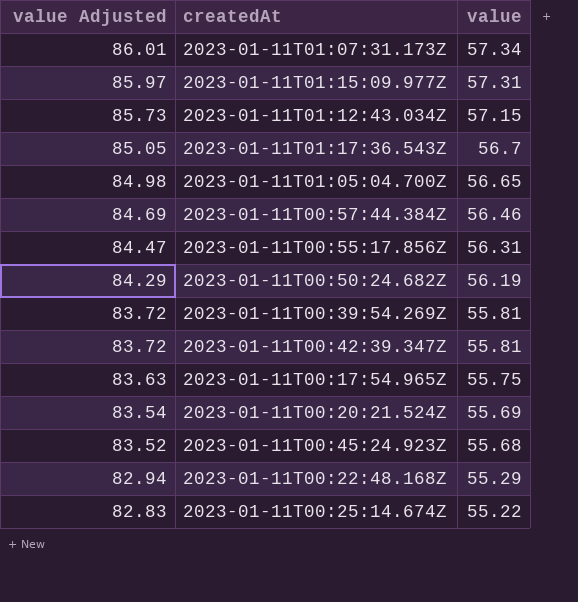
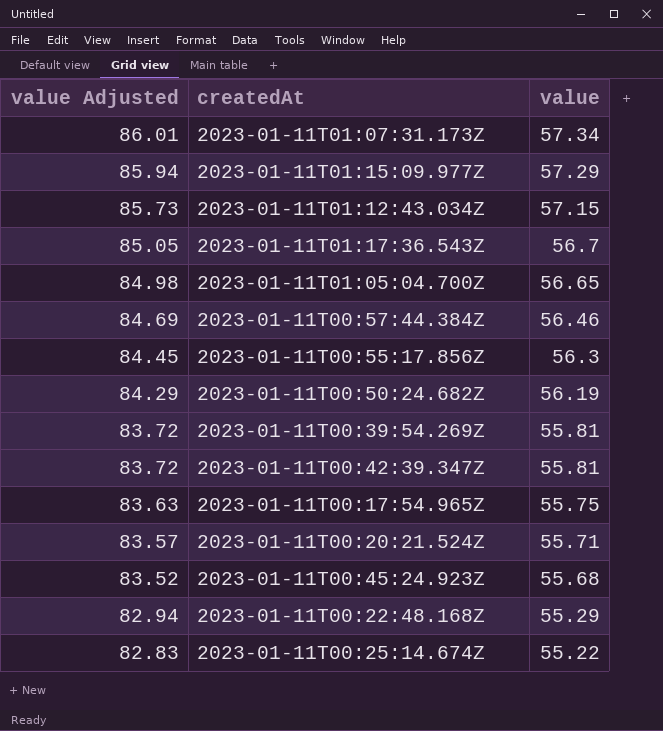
2023-01-11T01:15:09.977Z | value Adjusted: 85.97 -> 85.94
2023-01-11T01:15:09.977Z | value: 57.31 -> 57.29
2023-01-11T00:55:17.856Z | value Adjusted: 84.47 -> 84.45
2023-01-11T00:55:17.856Z | value: 56.31 -> 56.3
2023-01-11T00:20:21.524Z | value Adjusted: 83.54 -> 83.57
2023-01-11T00:20:21.524Z | value: 55.69 -> 55.71

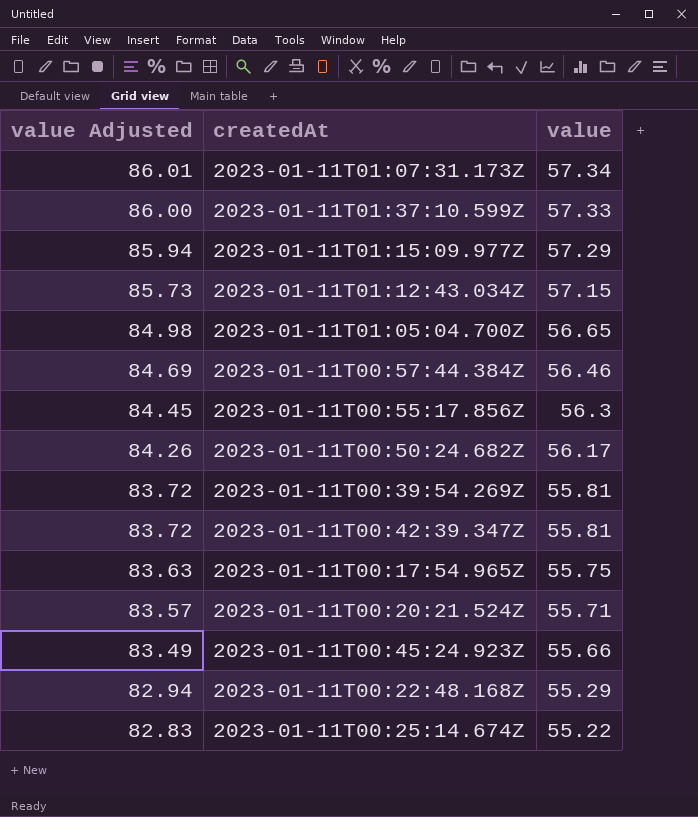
row 2023-01-11T01:17:36.543Z: 85.05 | 56.7 -> none
row 2023-01-11T01:37:10.599Z: none -> 86.00 | 57.33
2023-01-11T00:50:24.682Z | value Adjusted: 84.29 -> 84.26
2023-01-11T00:50:24.682Z | value: 56.19 -> 56.17
2023-01-11T00:45:24.923Z | value Adjusted: 83.52 -> 83.49
2023-01-11T00:45:24.923Z | value: 55.68 -> 55.66

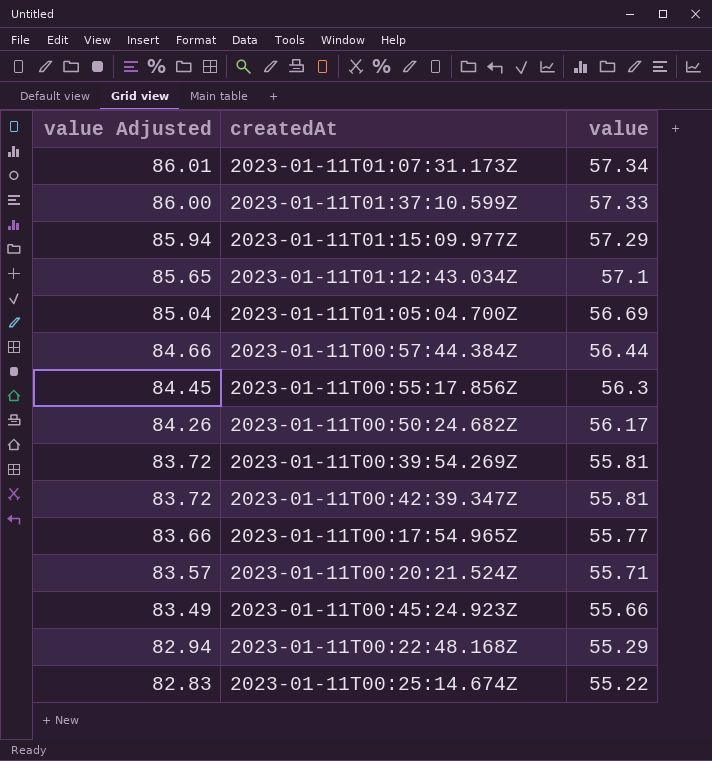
2023-01-11T01:12:43.034Z | value Adjusted: 85.73 -> 85.65
2023-01-11T01:12:43.034Z | value: 57.15 -> 57.1
2023-01-11T01:05:04.700Z | value Adjusted: 84.98 -> 85.04
2023-01-11T01:05:04.700Z | value: 56.65 -> 56.69
2023-01-11T00:57:44.384Z | value Adjusted: 84.69 -> 84.66
2023-01-11T00:57:44.384Z | value: 56.46 -> 56.44
2023-01-11T00:17:54.965Z | value Adjusted: 83.63 -> 83.66
2023-01-11T00:17:54.965Z | value: 55.75 -> 55.77

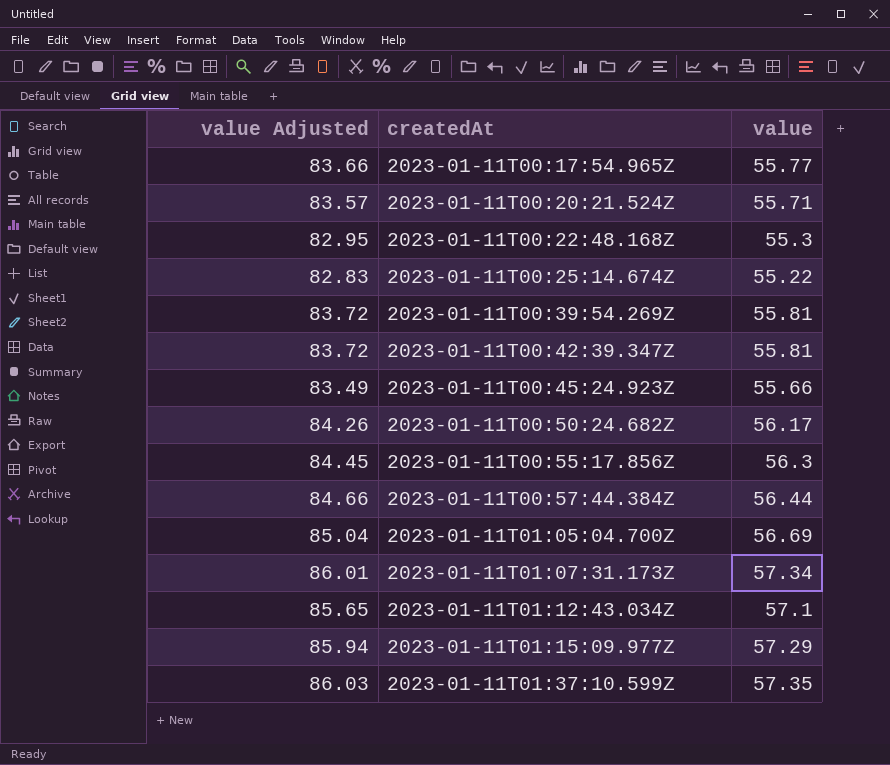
row order: value Adjusted descending -> createdAt ascending
2023-01-11T00:22:48.168Z | value Adjusted: 82.94 -> 82.95
2023-01-11T00:22:48.168Z | value: 55.29 -> 55.3
2023-01-11T01:37:10.599Z | value Adjusted: 86.00 -> 86.03
2023-01-11T01:37:10.599Z | value: 57.33 -> 57.35

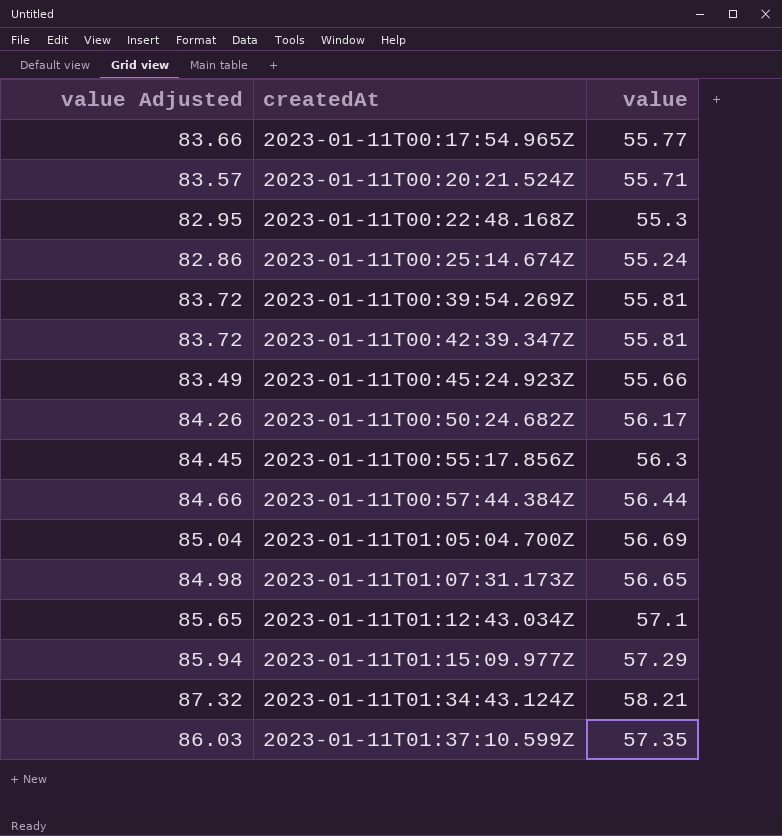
2023-01-11T00:25:14.674Z | value Adjusted: 82.83 -> 82.86
2023-01-11T00:25:14.674Z | value: 55.22 -> 55.24
2023-01-11T01:07:31.173Z | value Adjusted: 86.01 -> 84.98
2023-01-11T01:07:31.173Z | value: 57.34 -> 56.65
row 2023-01-11T01:34:43.124Z: none -> 87.32 | 58.21

